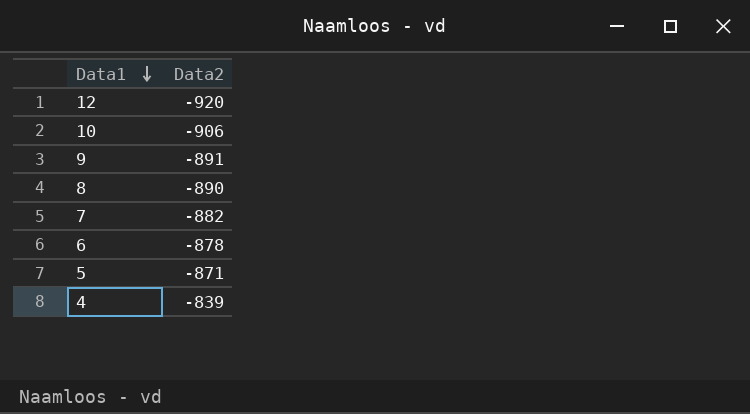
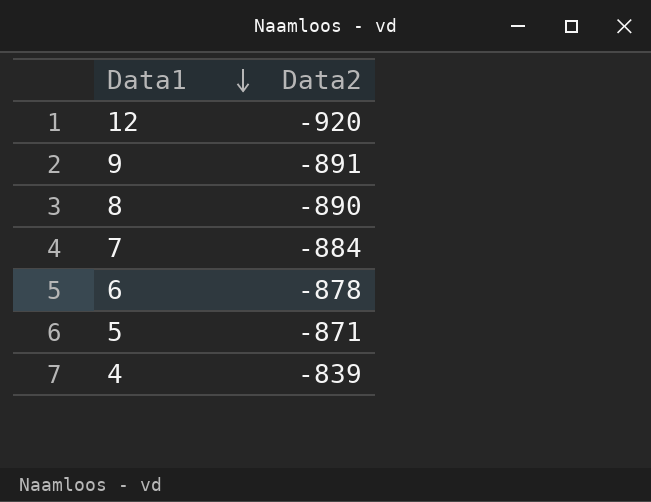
row 10: -906 -> none
7 | Data2: -882 -> -884

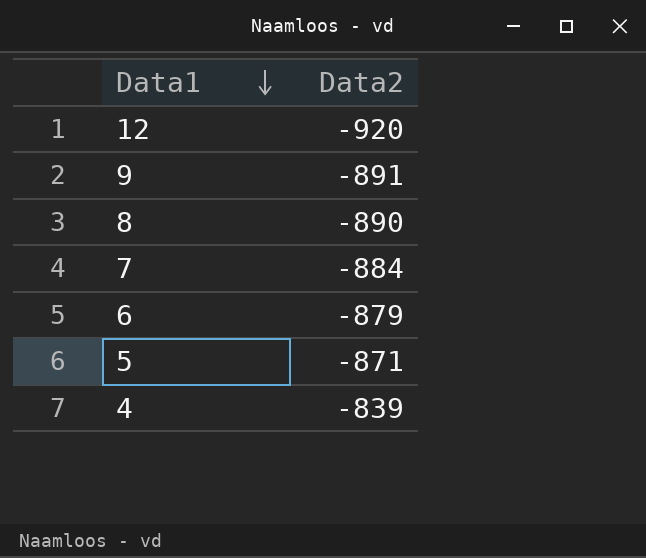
6 | Data2: -878 -> -879

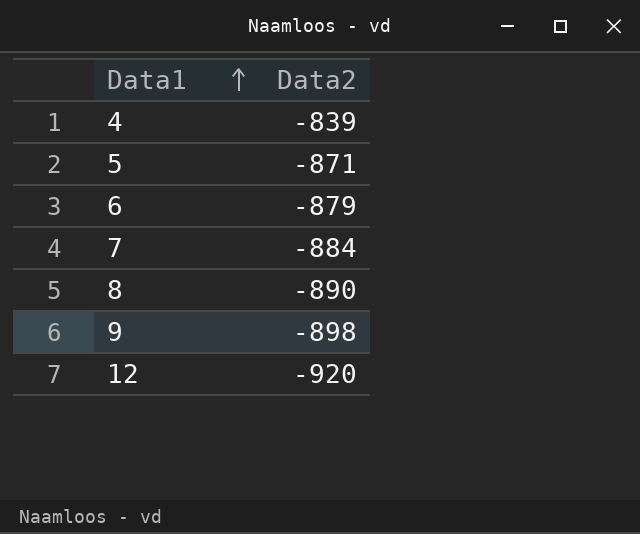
row order: Data1 descending -> Data1 ascending
9 | Data2: -891 -> -898

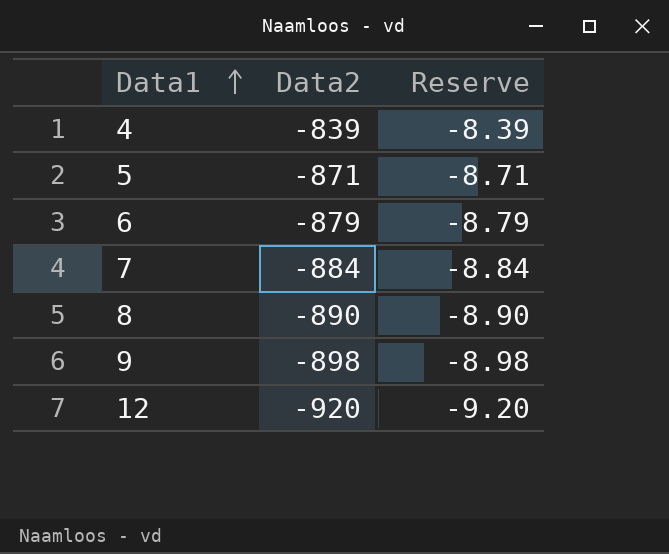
column Reserve | formula: none -> [Data2] * 0.01

